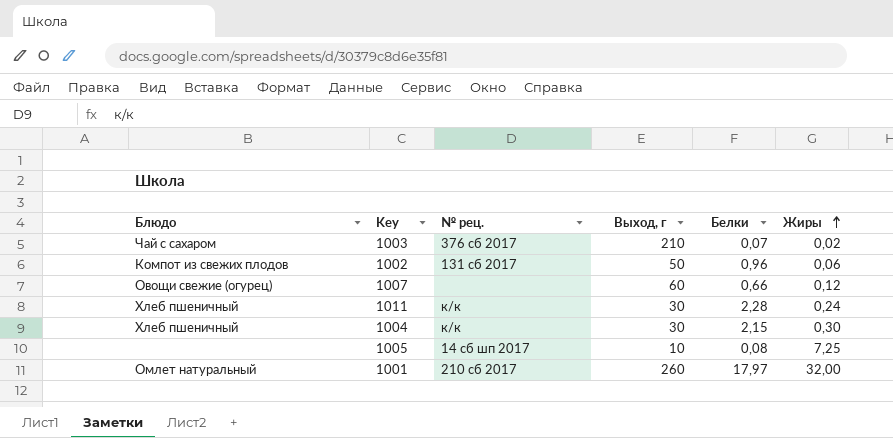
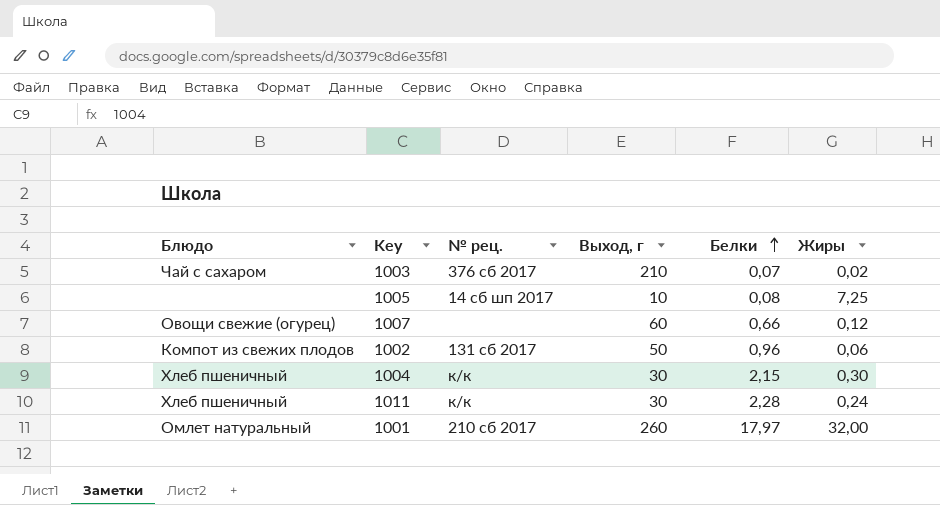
row order: Жиры ascending -> Белки ascending

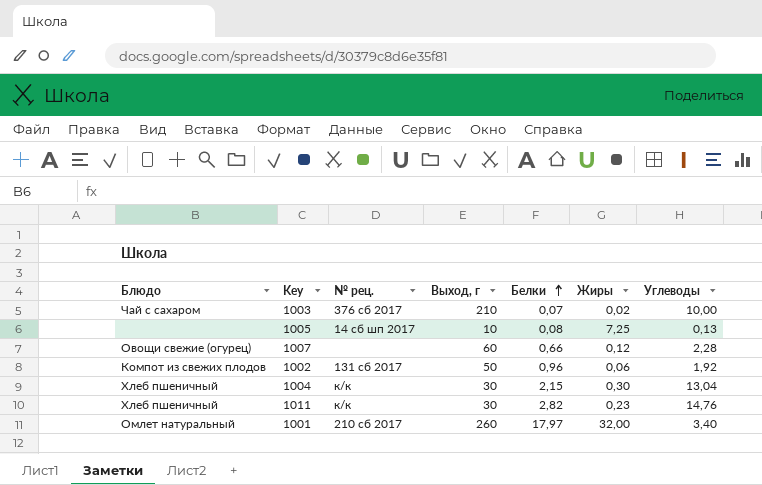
column Углеводы | position: none -> 7
1011 | Белки: 2,28 -> 2,82
1011 | Жиры: 0,24 -> 0,23

